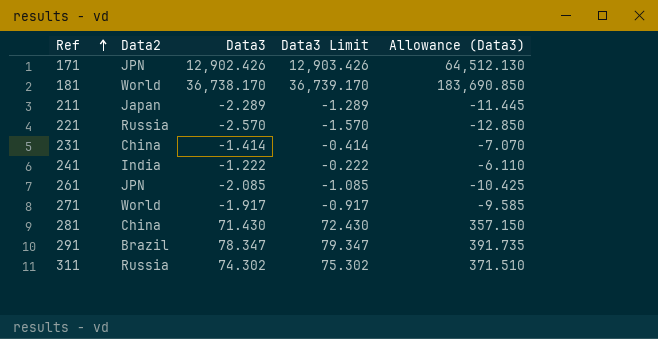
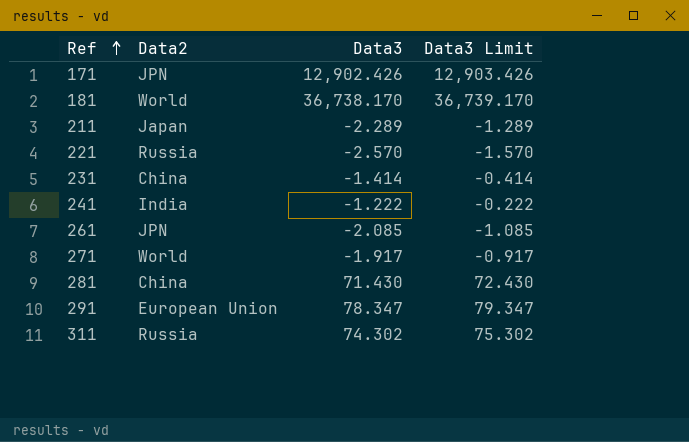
column Allowance (Data3) | formula: [Data3] * 5 -> none
291 | Data2: Brazil -> European Union

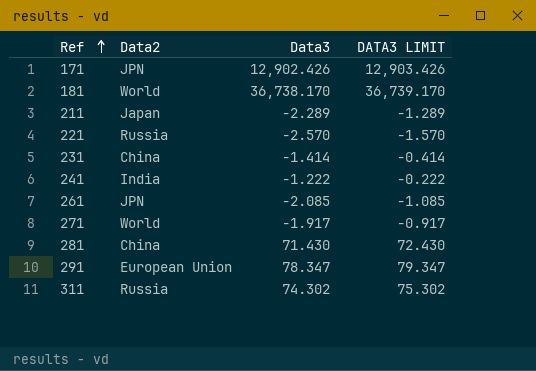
column name: Data3 Limit -> DATA3 LIMIT

